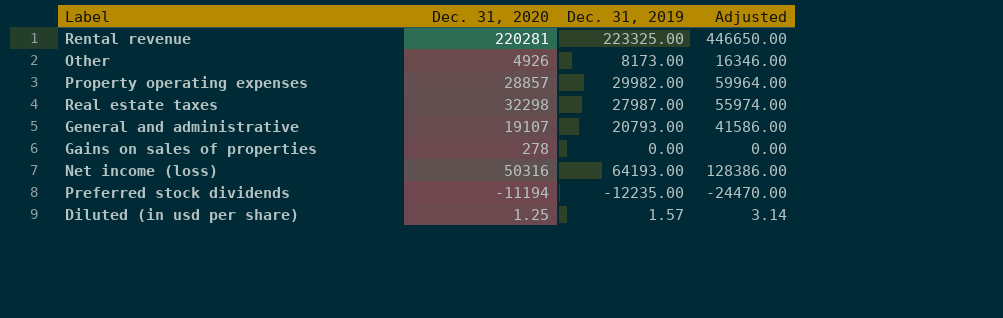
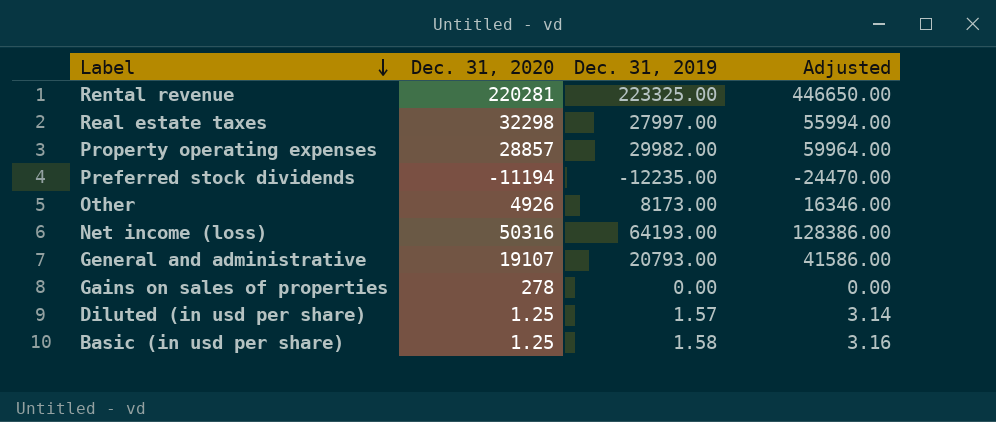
row order: none -> Label descending
Real estate taxes | Dec. 31, 2019: 27987.00 -> 27997.00
Real estate taxes | Adjusted: 55974.00 -> 55994.00
row Basic (in usd per share): none -> 1.25 | 1.58 | 3.16

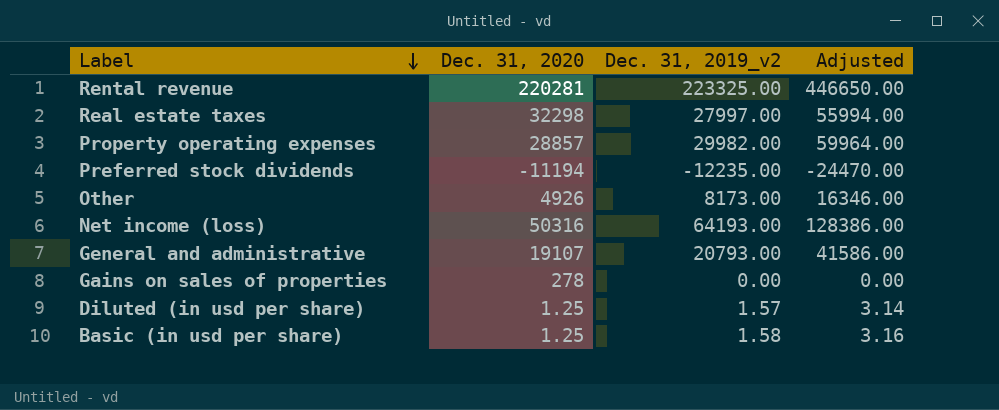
column name: Dec. 31, 2019 -> Dec. 31, 2019_v2

